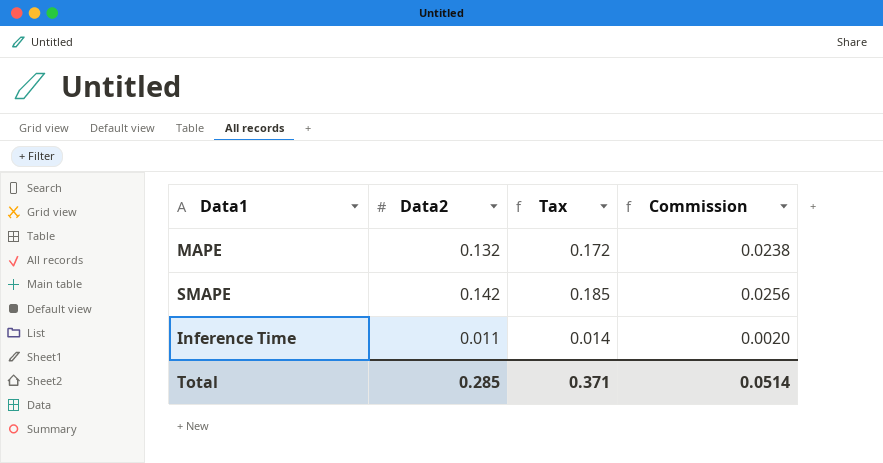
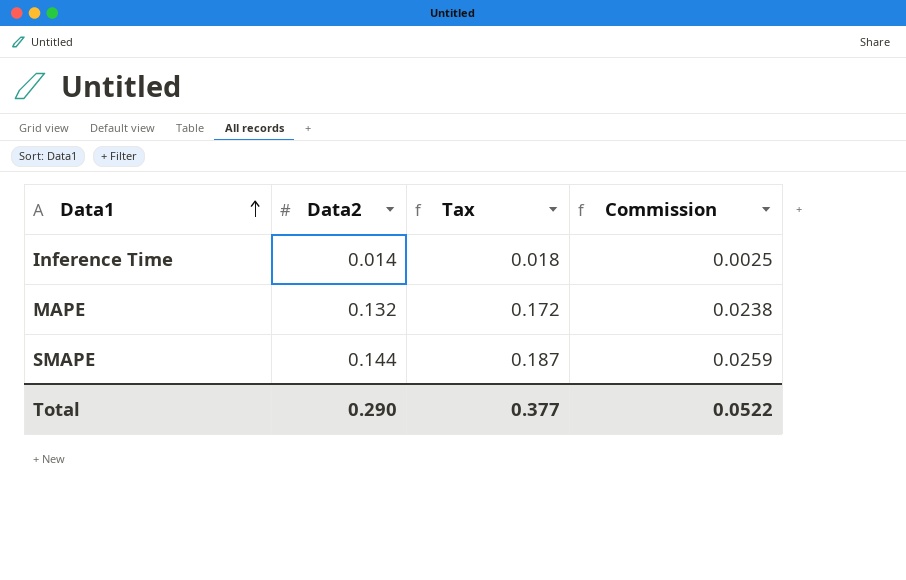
row order: none -> Data1 ascending
Inference Time | Data2: 0.011 -> 0.014
Inference Time | Tax: 0.014 -> 0.018
Inference Time | Commission: 0.0020 -> 0.0025
SMAPE | Data2: 0.142 -> 0.144
SMAPE | Tax: 0.185 -> 0.187
SMAPE | Commission: 0.0256 -> 0.0259
Total | Data2: 0.285 -> 0.290
Total | Tax: 0.371 -> 0.377
Total | Commission: 0.0514 -> 0.0522

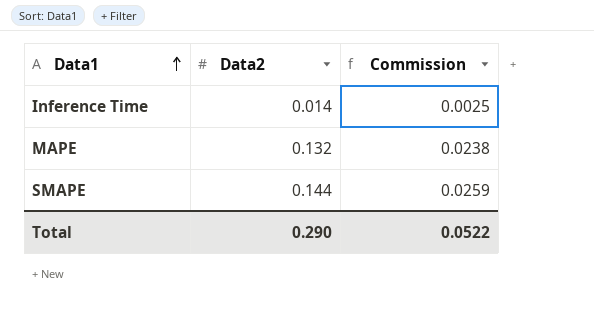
column Tax | formula: [Data2] * 1.3 -> none

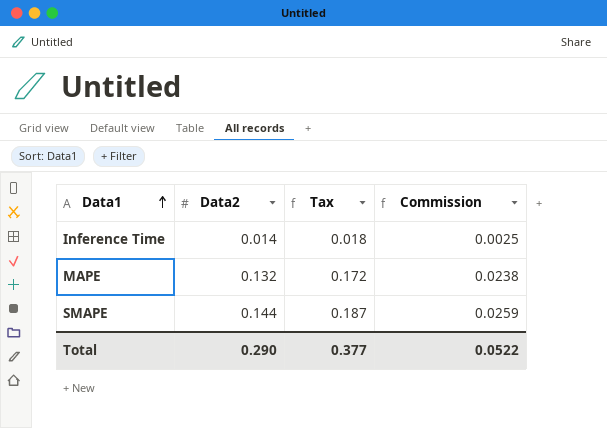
column Tax | formula: none -> [Data2] * 1.3

